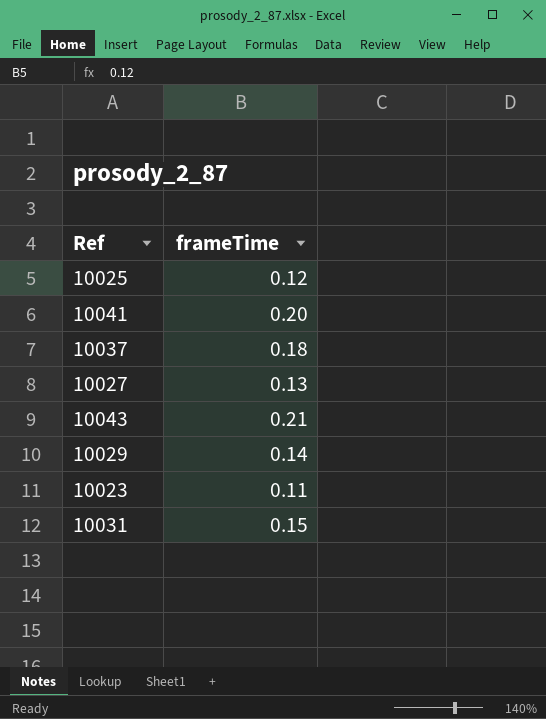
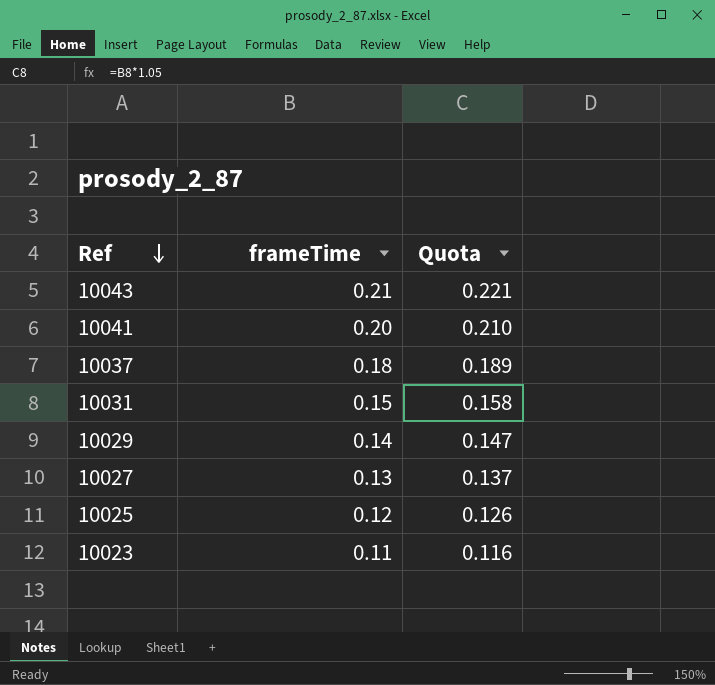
row order: none -> Ref descending
column Quota | formula: none -> [frameTime] * 1.05

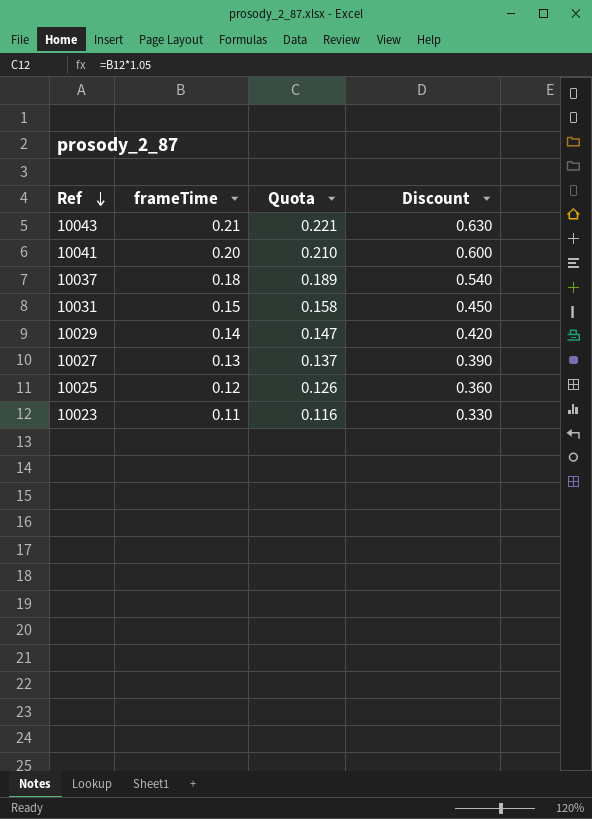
column Discount | formula: none -> [frameTime] * 3

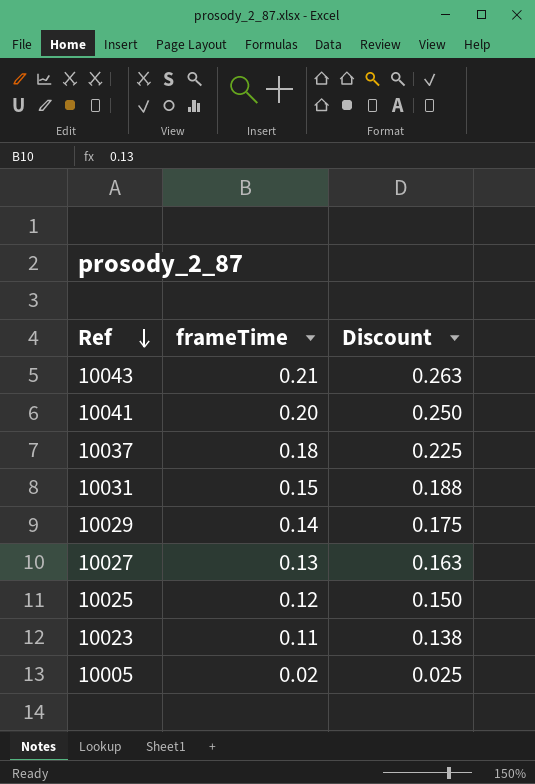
column Quota | formula: [frameTime] * 1.05 -> none
column Discount | formula: [frameTime] * 3 -> [frameTime] * 1.25
row 10005: none -> 0.02 | 0.025

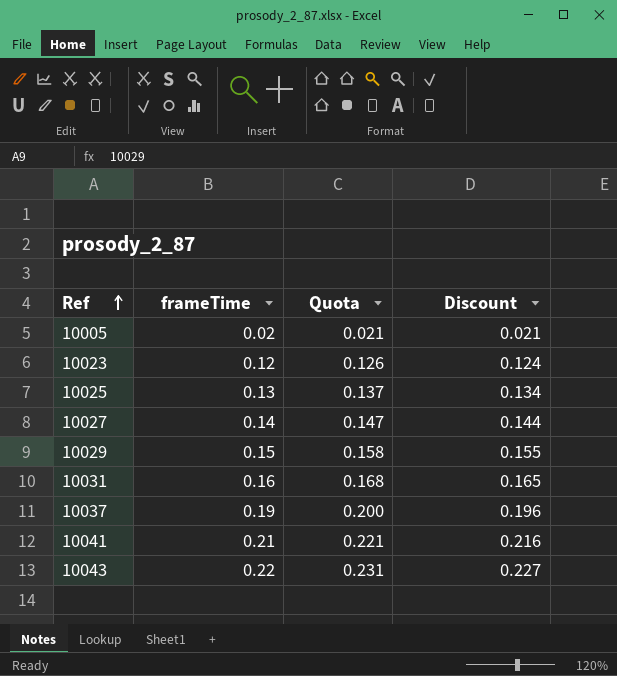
row order: Ref descending -> Ref ascending
column Quota | formula: none -> [frameTime] * 1.05
column Discount | formula: [frameTime] * 1.25 -> [frameTime] * 1.03
10023 | frameTime: 0.11 -> 0.12
10025 | frameTime: 0.12 -> 0.13
10027 | frameTime: 0.13 -> 0.14
10029 | frameTime: 0.14 -> 0.15
10031 | frameTime: 0.15 -> 0.16
10037 | frameTime: 0.18 -> 0.19
10041 | frameTime: 0.20 -> 0.21
10043 | frameTime: 0.21 -> 0.22

